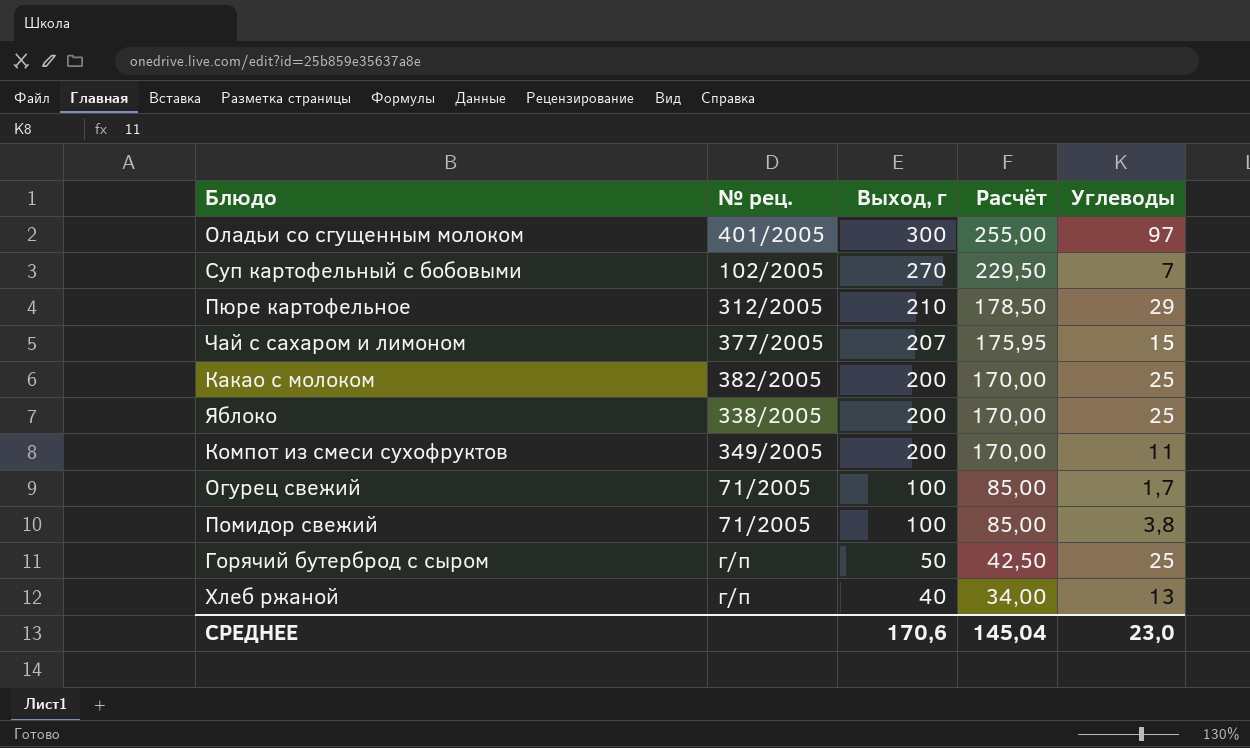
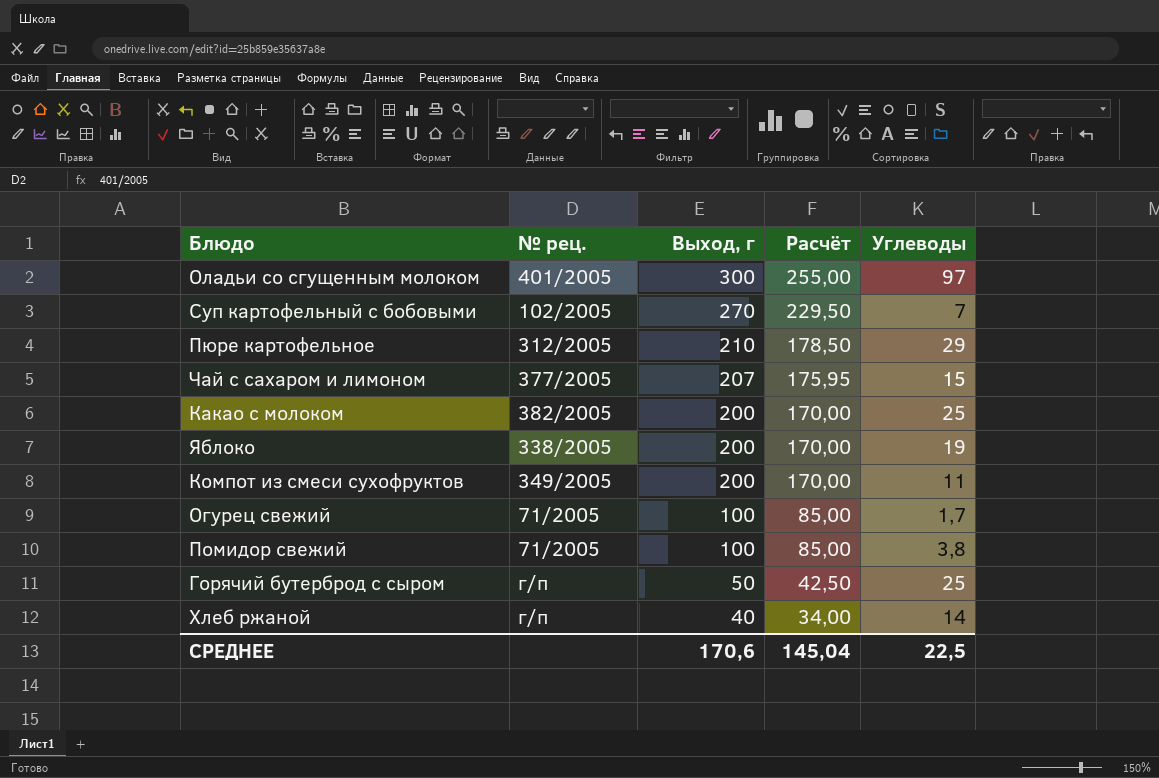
Яблоко | Углеводы: 25 -> 19
Хлеб ржаной | Углеводы: 13 -> 14
СРЕДНЕЕ | Углеводы: 23,0 -> 22,5

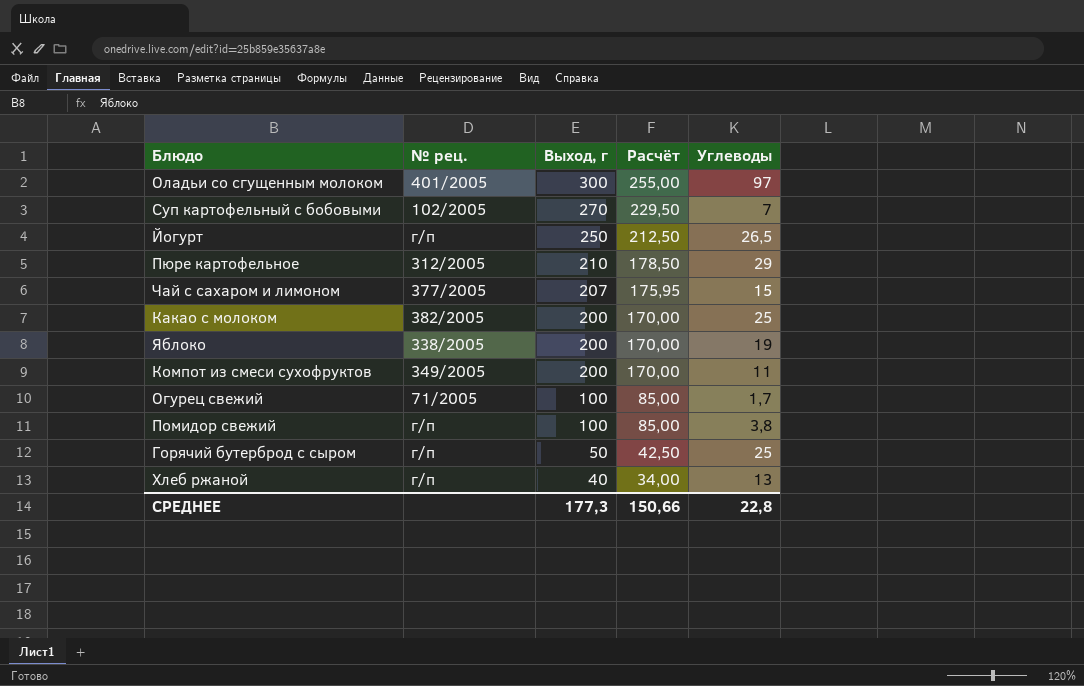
row Йогурт: none -> г/п | 250 | 212,50 | 26,5
Помидор свежий | № рец.: 71/2005 -> г/п
Хлеб ржаной | Углеводы: 14 -> 13
СРЕДНЕЕ | Выход, г: 170,6 -> 177,3
СРЕДНЕЕ | Расчёт: 145,04 -> 150,66
СРЕДНЕЕ | Углеводы: 22,5 -> 22,8

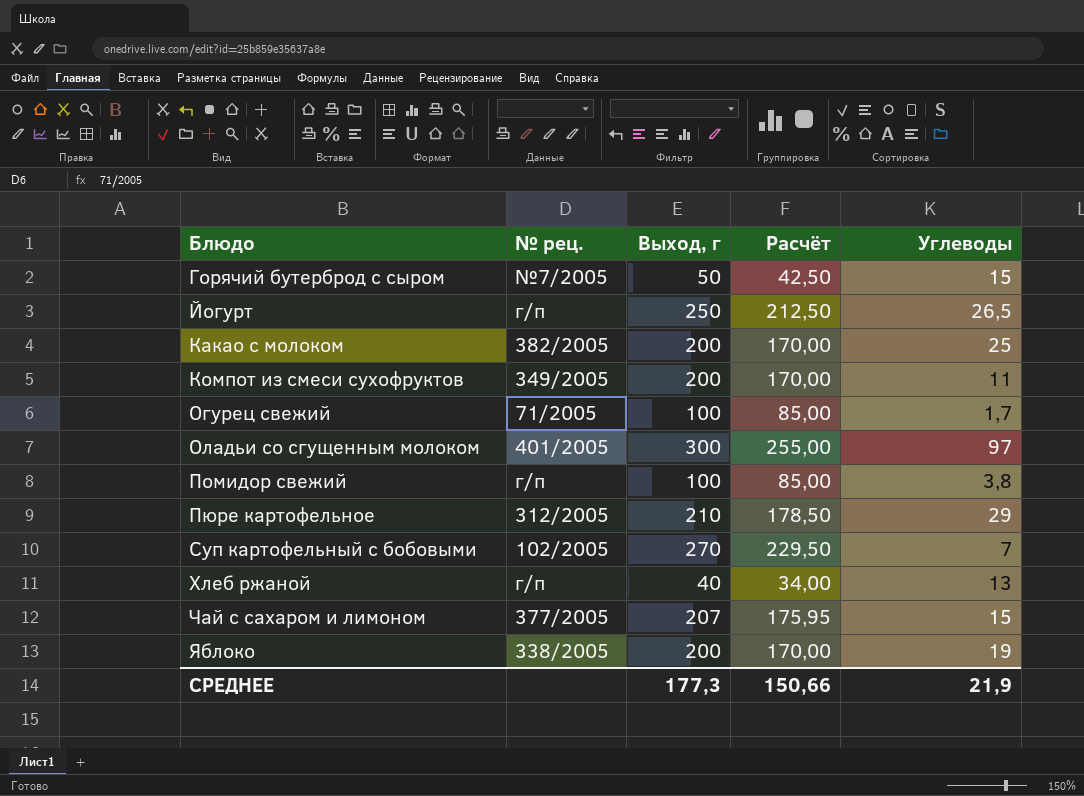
row order: Выход, г descending -> Блюдо ascending
Горячий бутерброд с сыром | № рец.: г/п -> №7/2005
Горячий бутерброд с сыром | Углеводы: 25 -> 15
СРЕДНЕЕ | Углеводы: 22,8 -> 21,9

